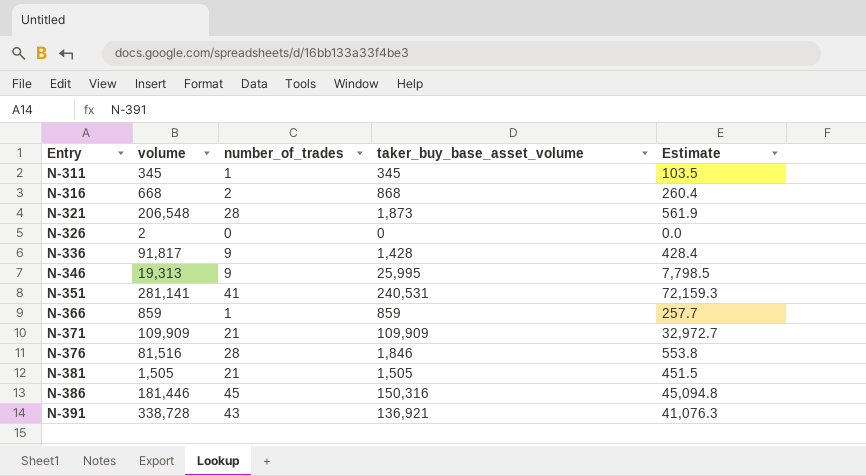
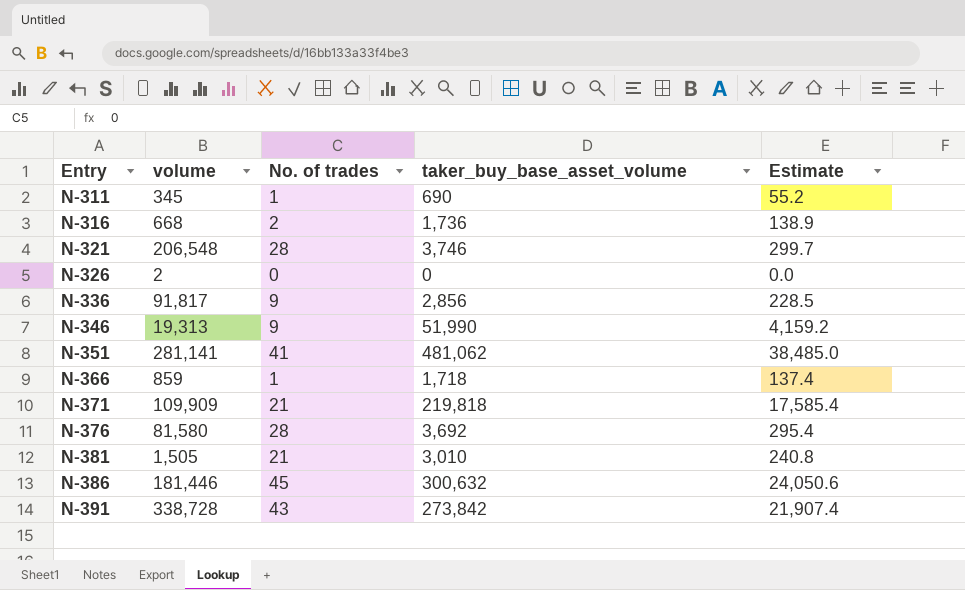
column name: number_of_trades -> No. of trades
column Estimate | formula: [taker_buy_base_asset_volume] * 0.3 -> [taker_buy_base_asset_volume] * 0.08
N-311 | taker_buy_base_asset_volume: 345 -> 690
N-316 | taker_buy_base_asset_volume: 868 -> 1,736
N-321 | taker_buy_base_asset_volume: 1,873 -> 3,746
N-336 | taker_buy_base_asset_volume: 1,428 -> 2,856
N-346 | taker_buy_base_asset_volume: 25,995 -> 51,990
N-351 | taker_buy_base_asset_volume: 240,531 -> 481,062
N-366 | taker_buy_base_asset_volume: 859 -> 1,718
N-371 | taker_buy_base_asset_volume: 109,909 -> 219,818
N-376 | volume: 81,516 -> 81,580
N-376 | taker_buy_base_asset_volume: 1,846 -> 3,692
N-381 | taker_buy_base_asset_volume: 1,505 -> 3,010
N-386 | taker_buy_base_asset_volume: 150,316 -> 300,632
N-391 | taker_buy_base_asset_volume: 136,921 -> 273,842

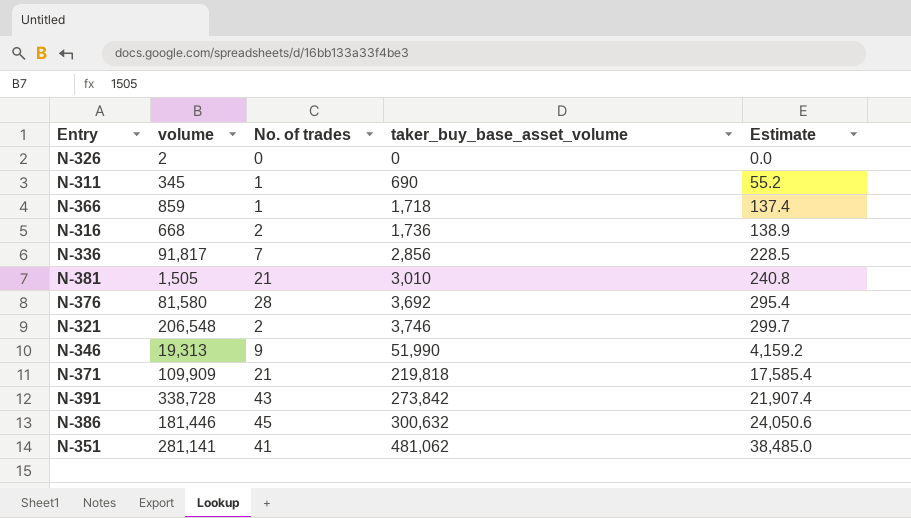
row order: Entry ascending -> taker_buy_base_asset_volume ascending
N-336 | No. of trades: 9 -> 7
N-321 | No. of trades: 28 -> 2

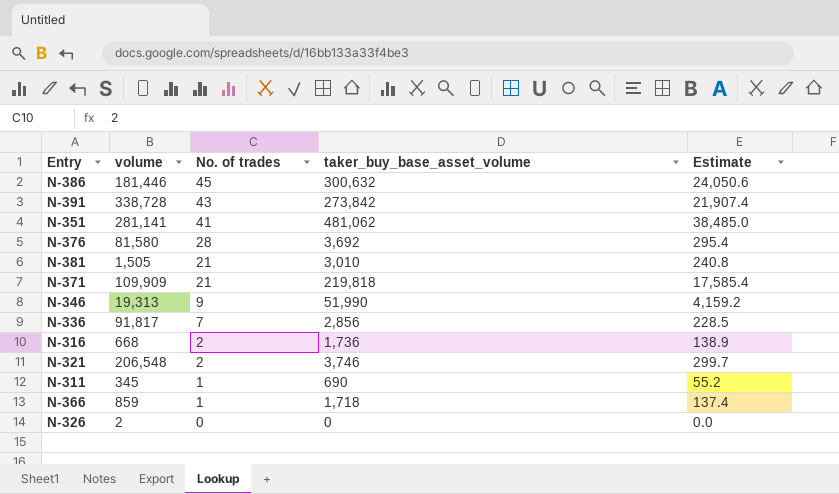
row order: taker_buy_base_asset_volume ascending -> No. of trades descending

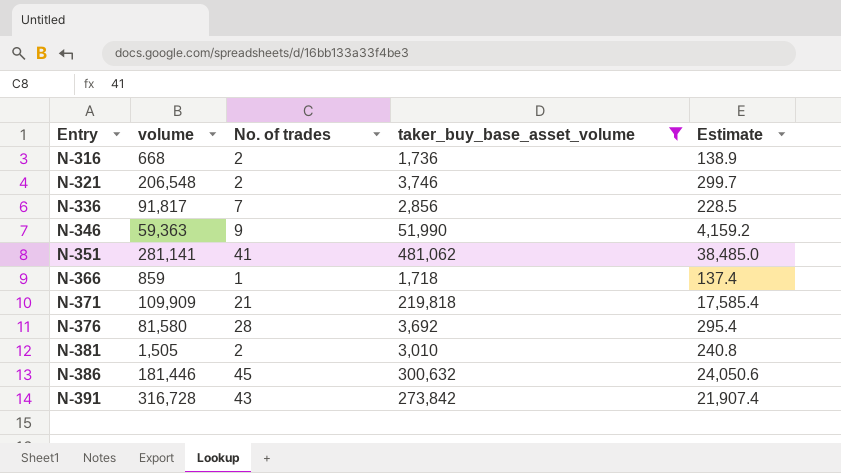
filter: none -> taker_buy_base_asset_volume >= 1,718
row order: No. of trades descending -> Entry ascending
N-346 | volume: 19,313 -> 59,363
N-381 | No. of trades: 21 -> 2
N-391 | volume: 338,728 -> 316,728

